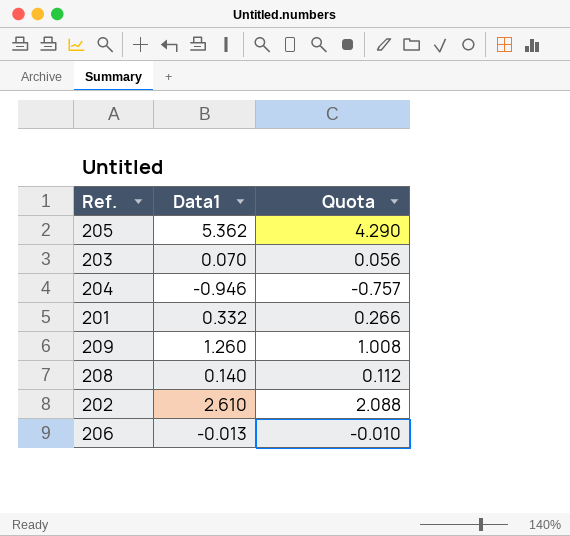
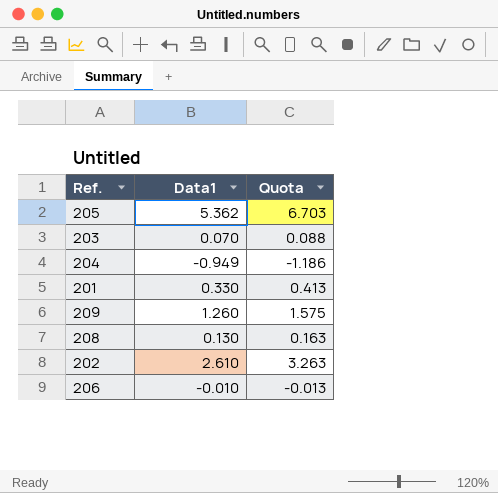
column Quota | formula: [Data1] * 0.8 -> [Data1] * 1.25
204 | Data1: -0.946 -> -0.949
201 | Data1: 0.332 -> 0.330
208 | Data1: 0.140 -> 0.130
206 | Data1: -0.013 -> -0.010

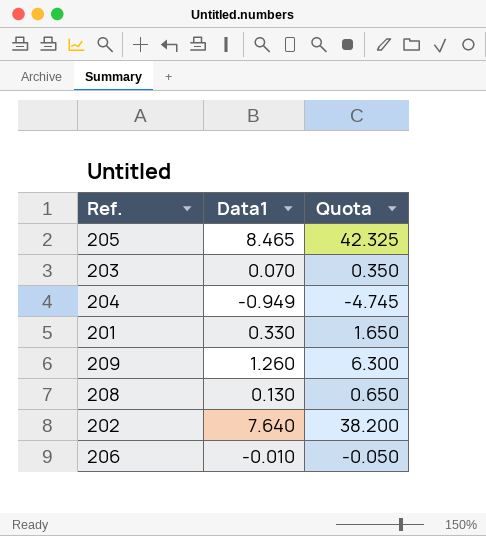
column Quota | formula: [Data1] * 1.25 -> [Data1] * 5
205 | Data1: 5.362 -> 8.465
202 | Data1: 2.610 -> 7.640

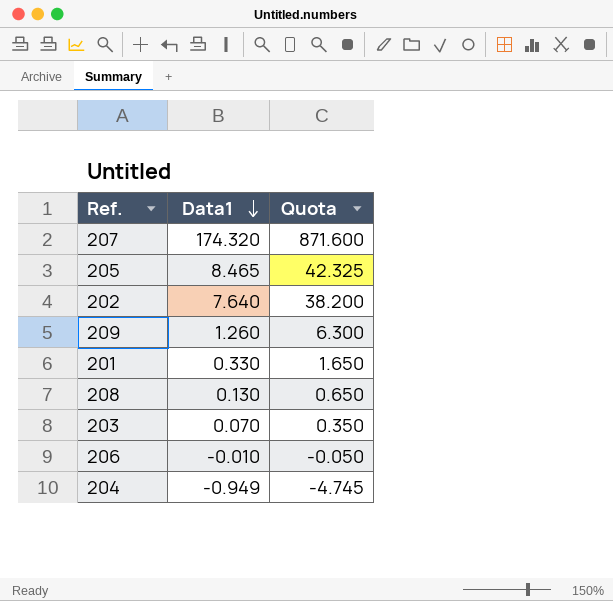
row order: none -> Data1 descending
row 207: none -> 174.320 | 871.600

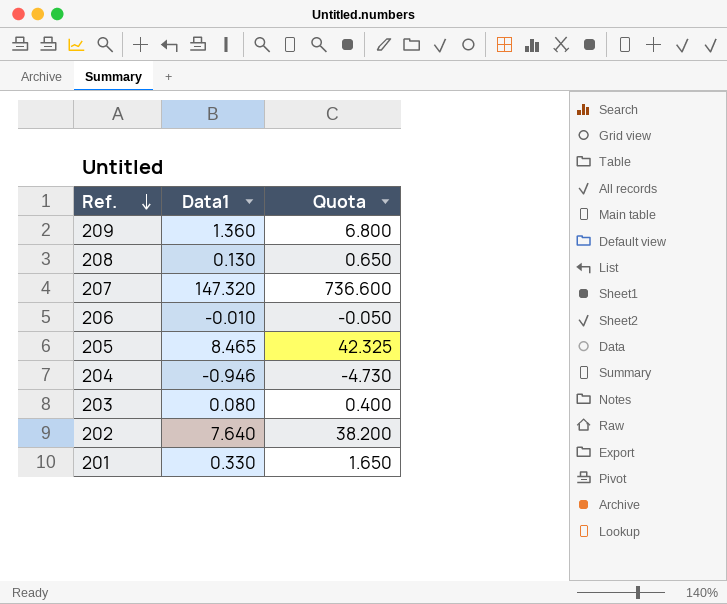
row order: Data1 descending -> Ref. descending
209 | Data1: 1.260 -> 1.360
209 | Quota: 6.300 -> 6.800
207 | Data1: 174.320 -> 147.320
207 | Quota: 871.600 -> 736.600
204 | Data1: -0.949 -> -0.946
204 | Quota: -4.745 -> -4.730
203 | Data1: 0.070 -> 0.080
203 | Quota: 0.350 -> 0.400

